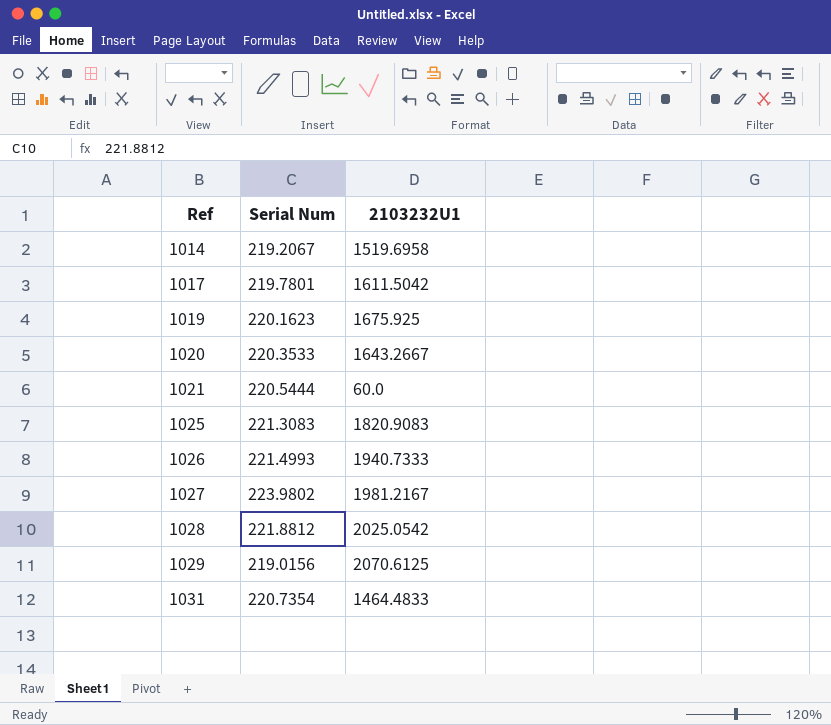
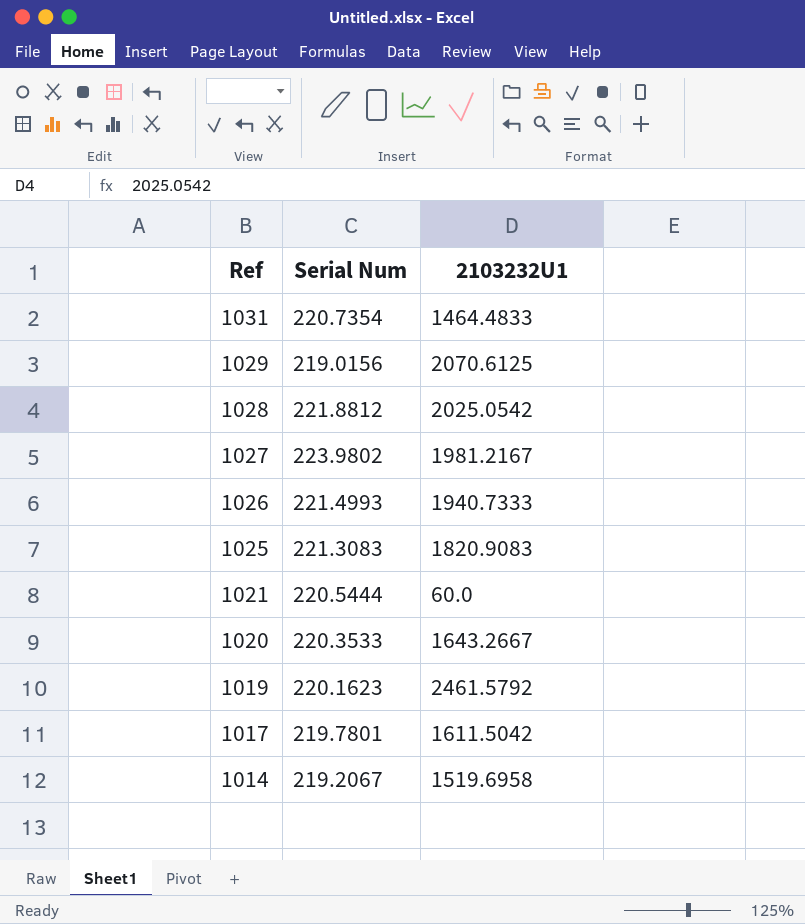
row order: Ref ascending -> Ref descending
1019 | 2103232U1: 1675.925 -> 2461.5792

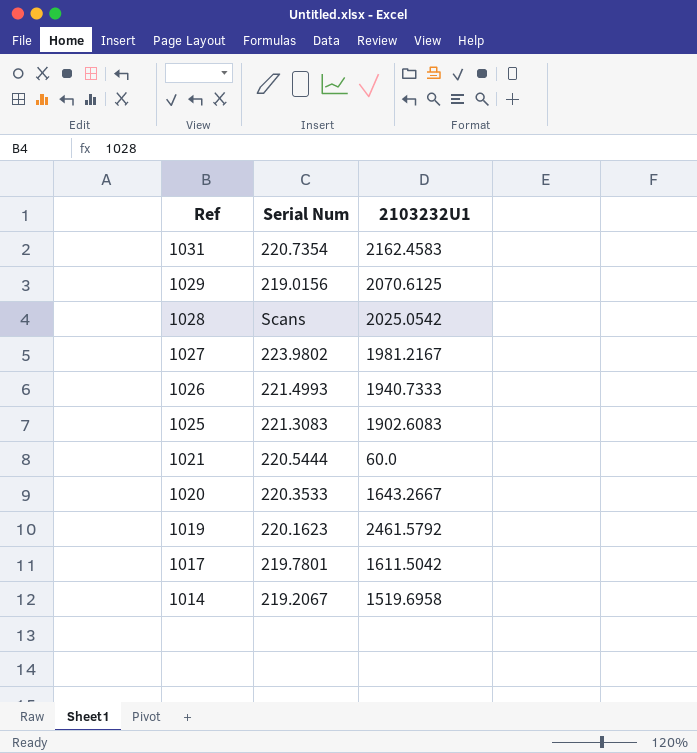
1031 | 2103232U1: 1464.4833 -> 2162.4583
1028 | Serial Num: 221.8812 -> Scans
1025 | 2103232U1: 1820.9083 -> 1902.6083

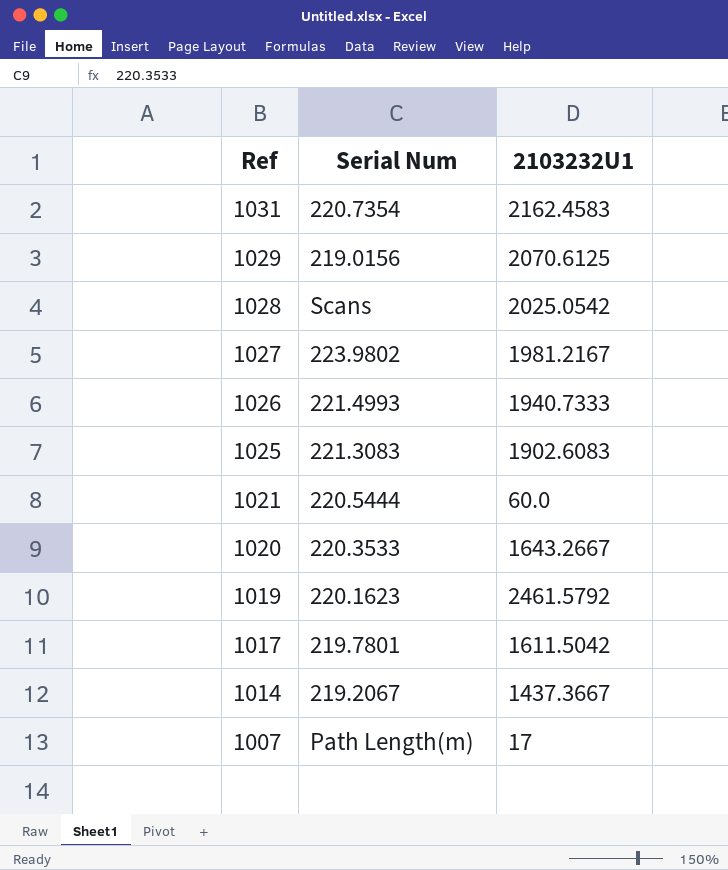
1014 | 2103232U1: 1519.6958 -> 1437.3667
row 1007: none -> Path Length(m) | 17

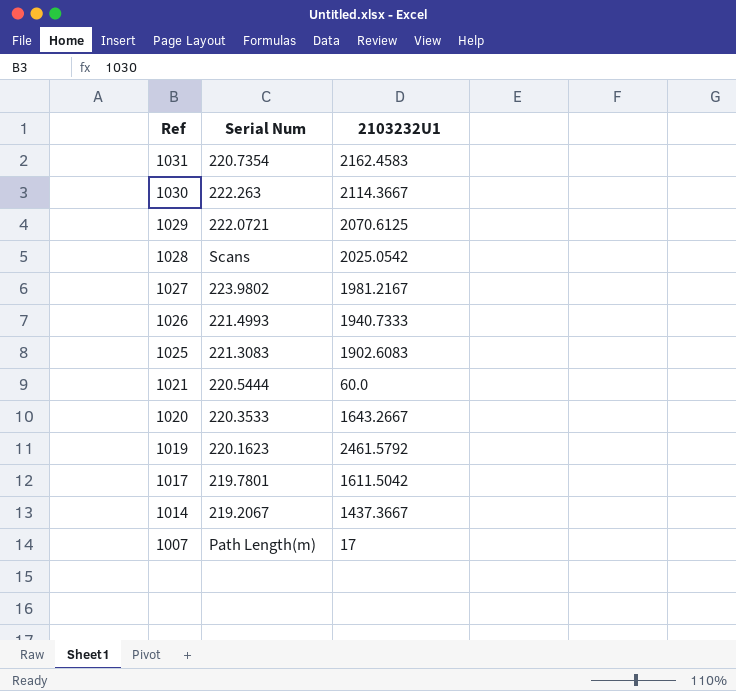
row 1030: none -> 222.263 | 2114.3667
1029 | Serial Num: 219.0156 -> 222.0721

